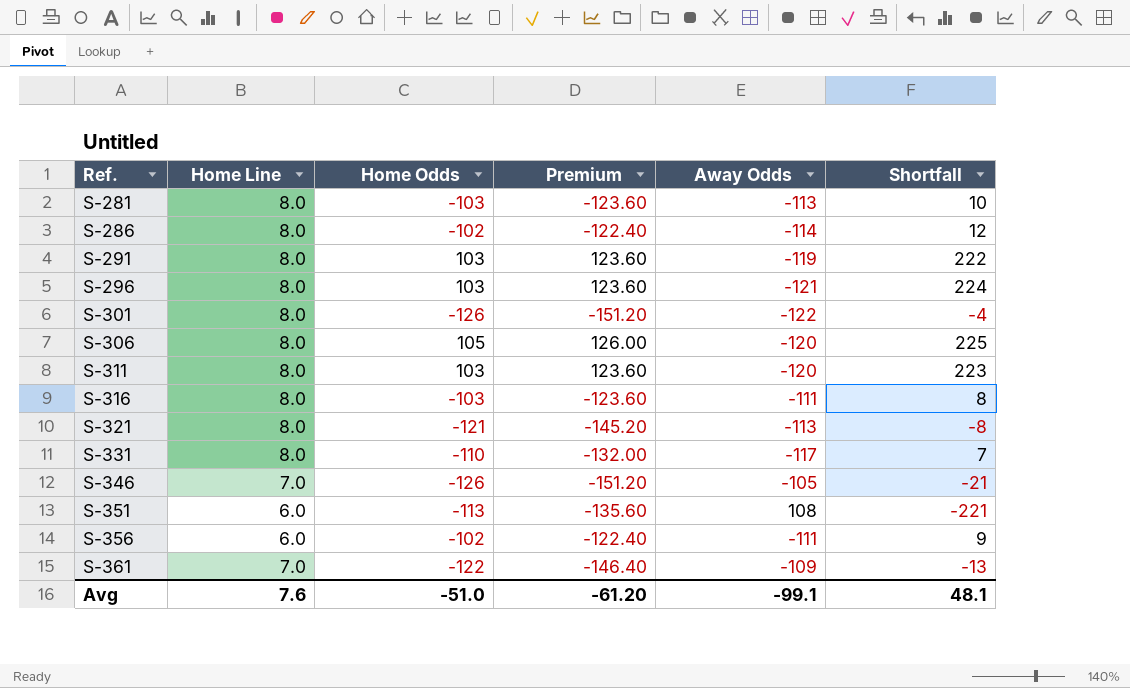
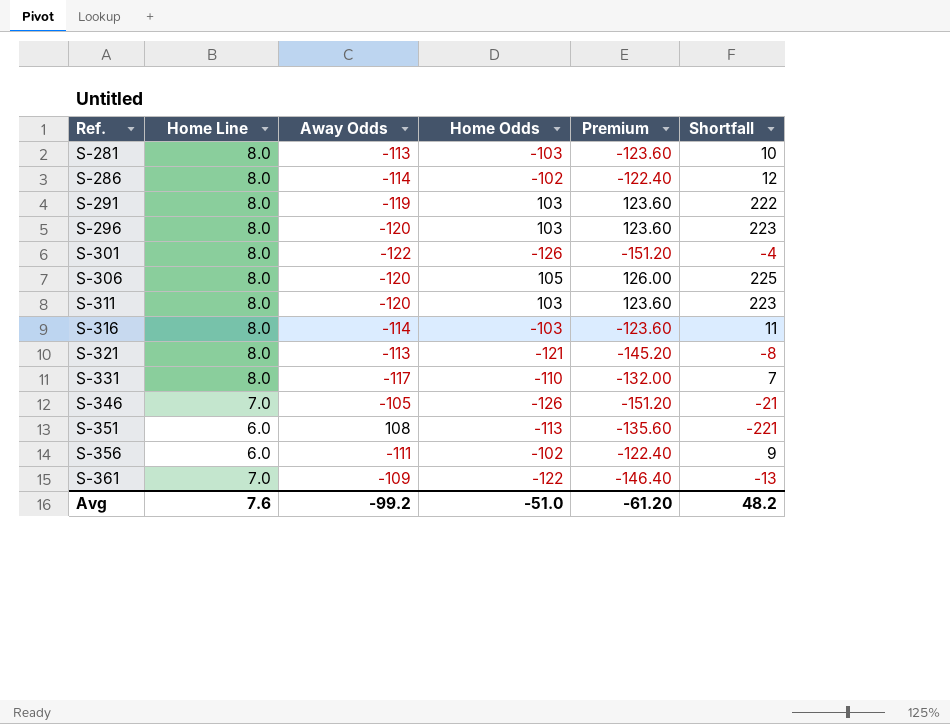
column Away Odds | position: 5 -> 3
S-296 | Away Odds: -121 -> -120
S-296 | Shortfall: 224 -> 223
S-316 | Away Odds: -111 -> -114
S-316 | Shortfall: 8 -> 11
Avg | Away Odds: -99.1 -> -99.2
Avg | Shortfall: 48.1 -> 48.2

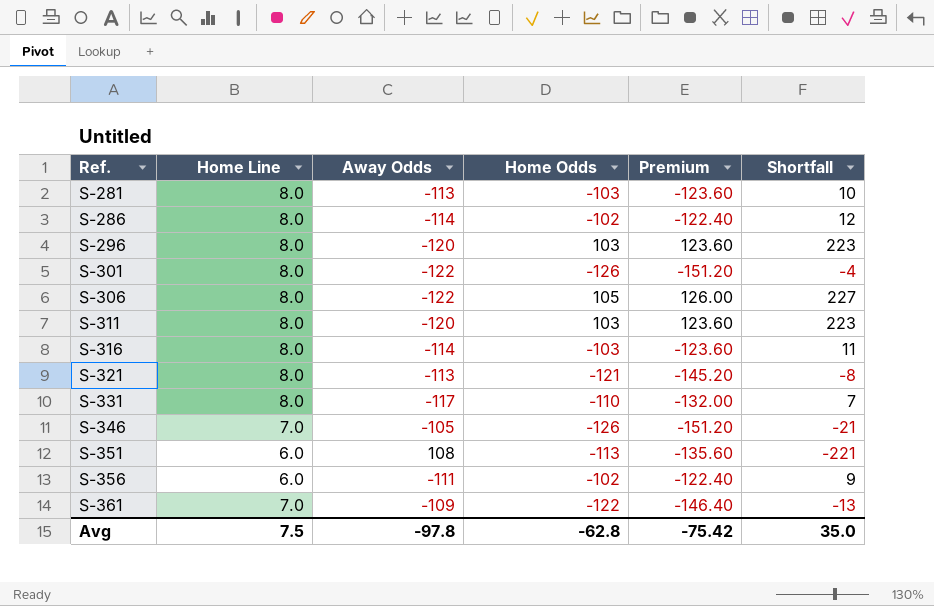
row S-291: 8.0 | -119 | 103 | 123.60 | 222 -> none
S-306 | Away Odds: -120 -> -122
S-306 | Shortfall: 225 -> 227
Avg | Home Line: 7.6 -> 7.5
Avg | Away Odds: -99.2 -> -97.8
Avg | Home Odds: -51.0 -> -62.8
Avg | Premium: -61.20 -> -75.42
Avg | Shortfall: 48.2 -> 35.0

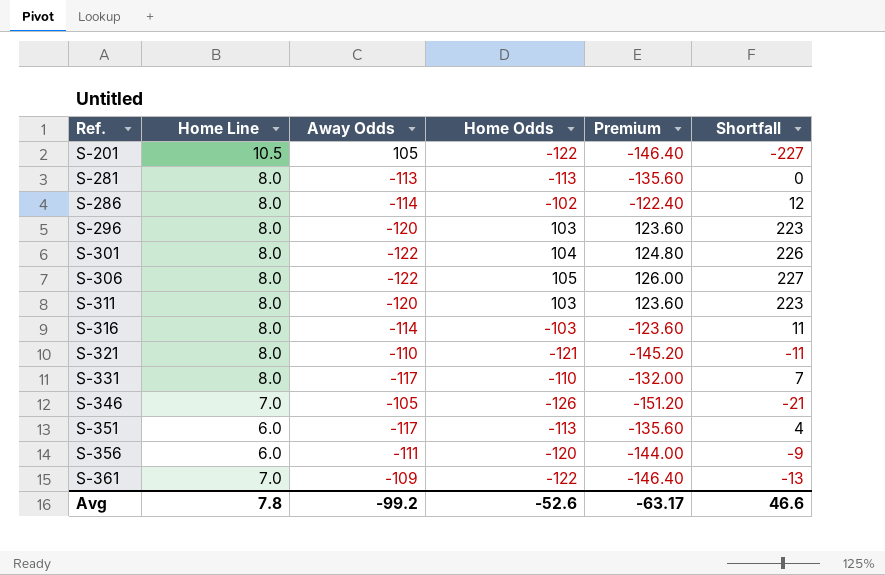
row S-201: none -> 10.5 | 105 | -122 | -146.40 | -227
S-281 | Home Odds: -103 -> -113
S-281 | Premium: -123.60 -> -135.60
S-281 | Shortfall: 10 -> 0
S-301 | Home Odds: -126 -> 104
S-301 | Premium: -151.20 -> 124.80
S-301 | Shortfall: -4 -> 226
S-321 | Away Odds: -113 -> -110
S-321 | Shortfall: -8 -> -11
S-351 | Away Odds: 108 -> -117
S-351 | Shortfall: -221 -> 4
S-356 | Home Odds: -102 -> -120
S-356 | Premium: -122.40 -> -144.00
S-356 | Shortfall: 9 -> -9
Avg | Home Line: 7.5 -> 7.8
Avg | Away Odds: -97.8 -> -99.2
Avg | Home Odds: -62.8 -> -52.6
Avg | Premium: -75.42 -> -63.17
Avg | Shortfall: 35.0 -> 46.6

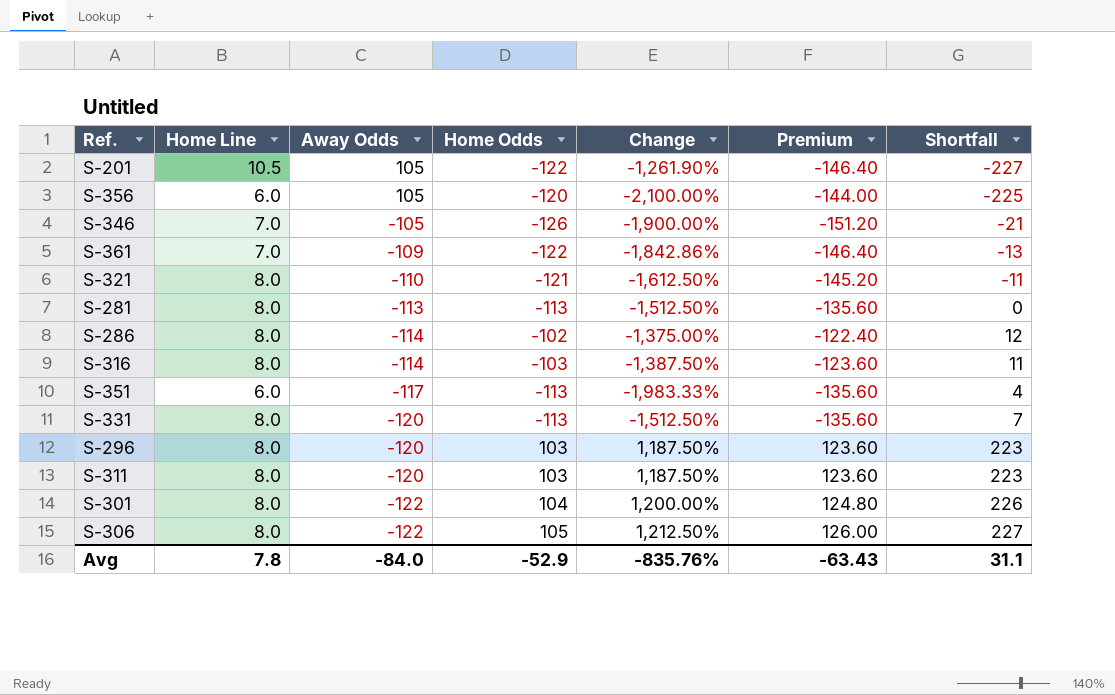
row order: Ref. ascending -> Away Odds descending
column Change | formula: none -> ([Home Odds] - [Home Line]) / [Home Line]
S-356 | Away Odds: -111 -> 105
S-356 | Shortfall: -9 -> -225
S-331 | Away Odds: -117 -> -120
S-331 | Home Odds: -110 -> -113
S-331 | Premium: -132.00 -> -135.60
Avg | Away Odds: -99.2 -> -84.0
Avg | Home Odds: -52.6 -> -52.9
Avg | Premium: -63.17 -> -63.43
Avg | Shortfall: 46.6 -> 31.1

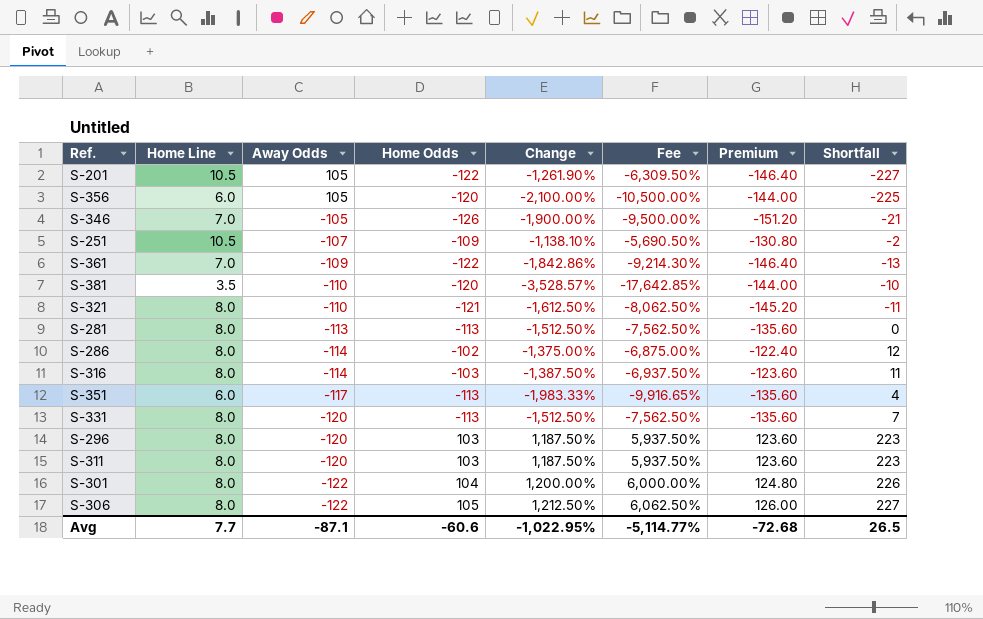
column Fee | formula: none -> [Change] * 5
row S-251: none -> 10.5 | -107 | -109 | -1,138.10% | -5,690.50% | -130.80 | -2
row S-381: none -> 3.5 | -110 | -120 | -3,528.57% | -17,642.85% | -144.00 | -10
Avg | Home Line: 7.8 -> 7.7
Avg | Away Odds: -84.0 -> -87.1
Avg | Home Odds: -52.9 -> -60.6
Avg | Change: -835.76% -> -1,022.95%
Avg | Premium: -63.43 -> -72.68
Avg | Shortfall: 31.1 -> 26.5

